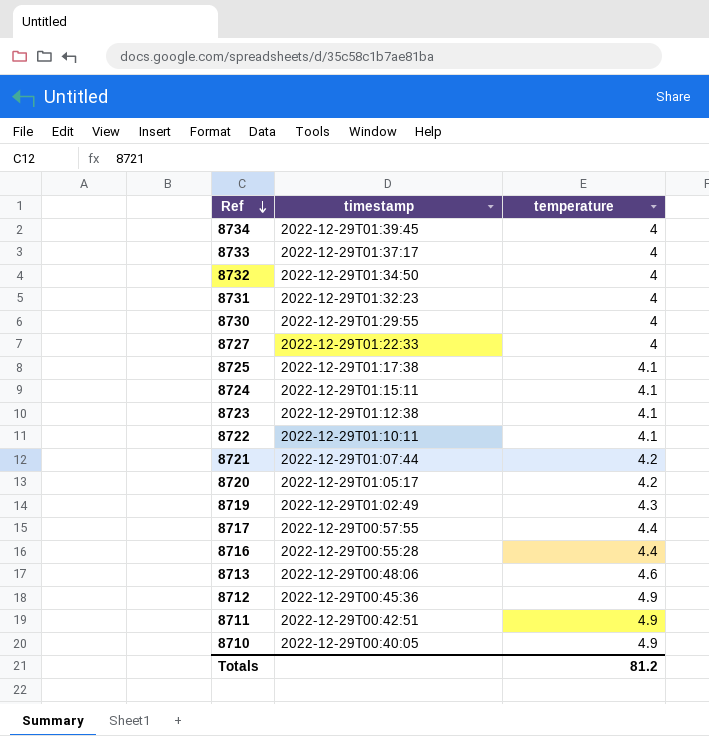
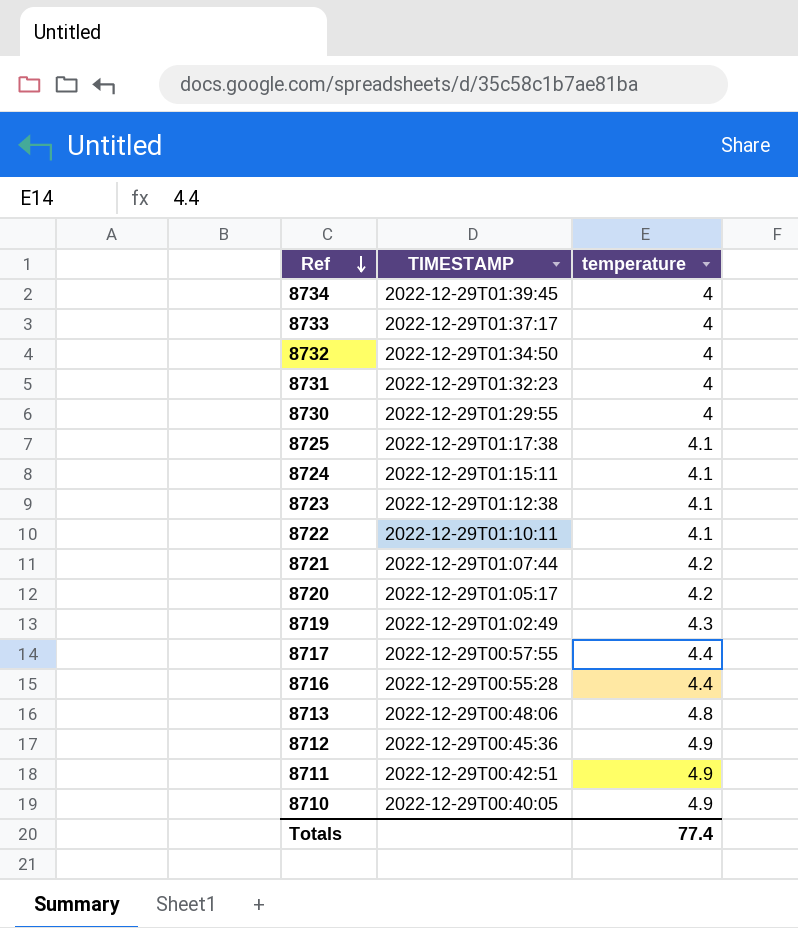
column name: timestamp -> TIMESTAMP
row 8727: 2022-12-29T01:22:33 | 4 -> none
8713 | temperature: 4.6 -> 4.8
Totals | temperature: 81.2 -> 77.4

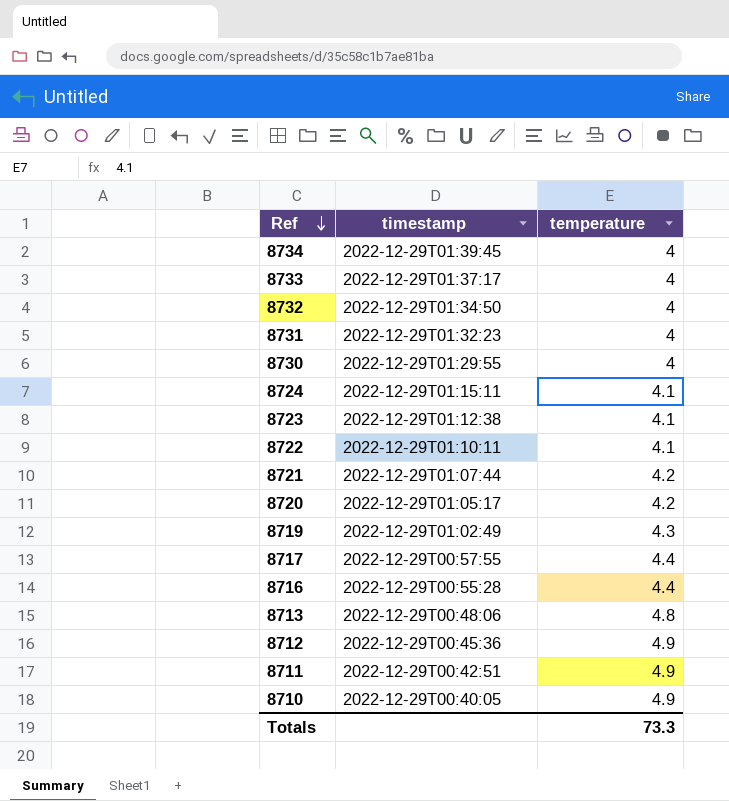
column name: TIMESTAMP -> timestamp
row 8725: 2022-12-29T01:17:38 | 4.1 -> none
Totals | temperature: 77.4 -> 73.3

